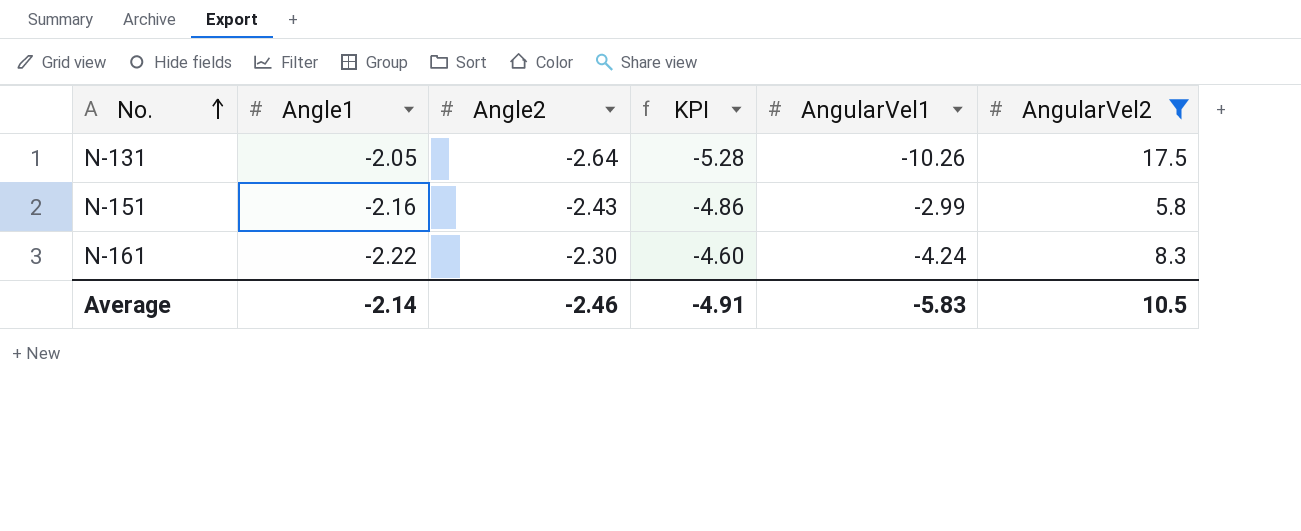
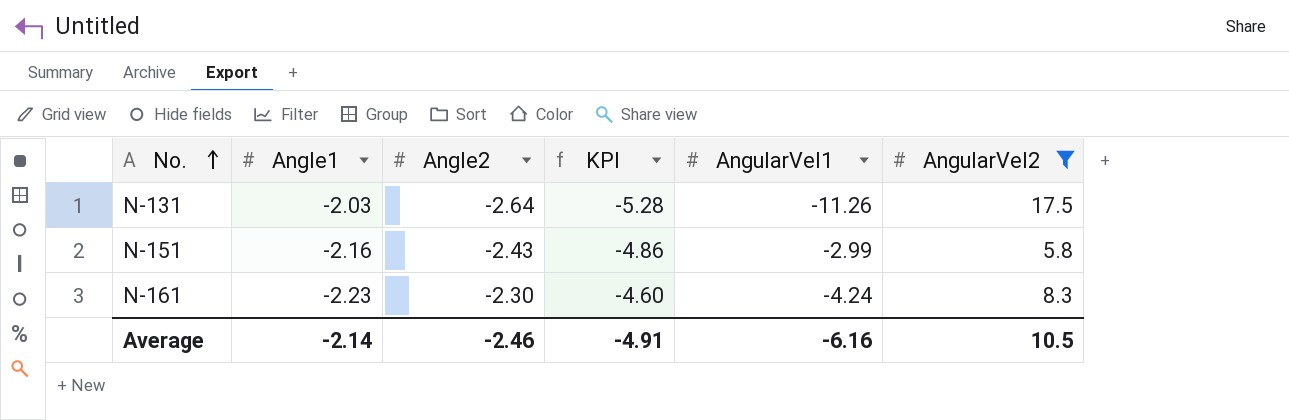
N-131 | Angle1: -2.05 -> -2.03
N-131 | AngularVel1: -10.26 -> -11.26
N-161 | Angle1: -2.22 -> -2.23
Average | AngularVel1: -5.83 -> -6.16

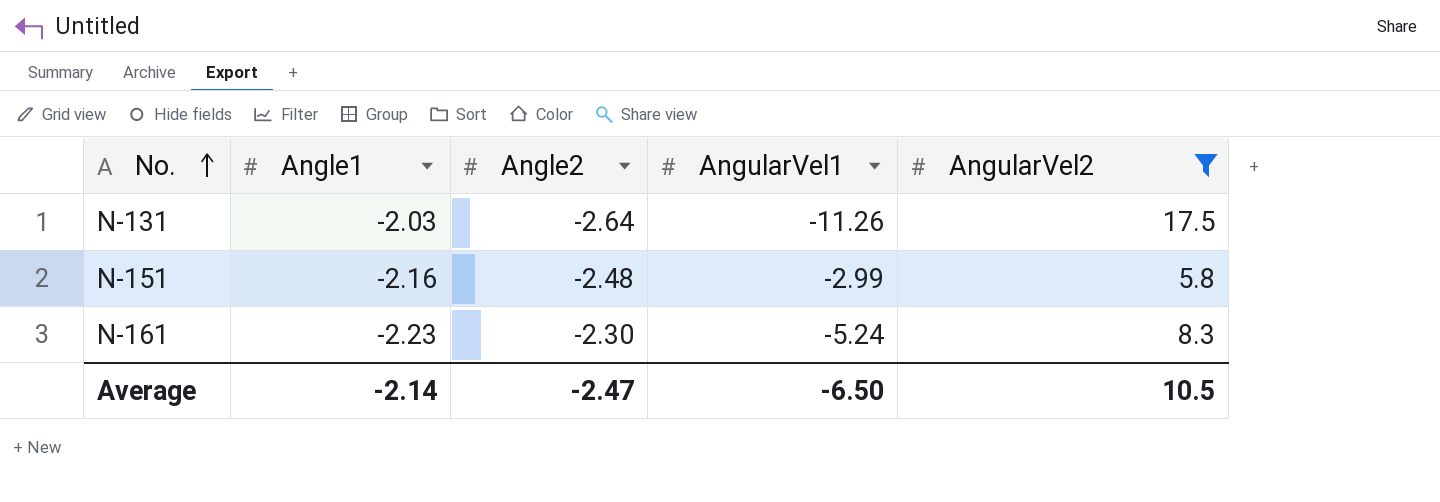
column KPI | formula: [Angle2] * 2 -> none
N-151 | Angle2: -2.43 -> -2.48
N-161 | AngularVel1: -4.24 -> -5.24
Average | Angle2: -2.46 -> -2.47
Average | AngularVel1: -6.16 -> -6.50

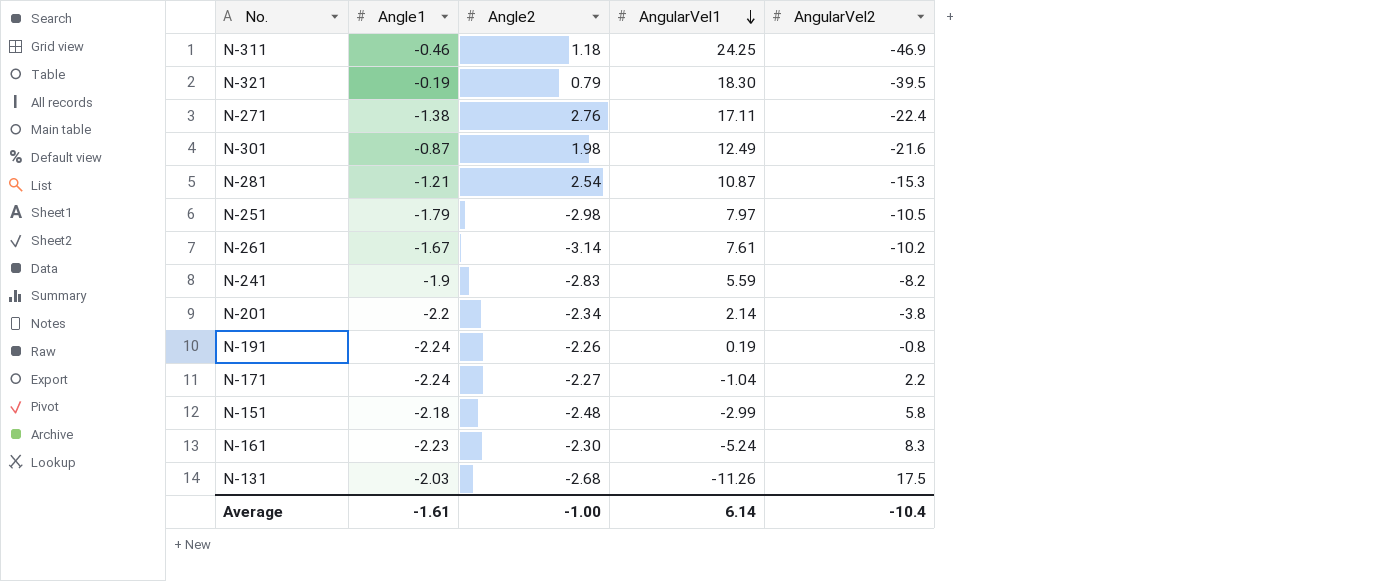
filter: AngularVel2 >= 5.8 -> none
row order: No. ascending -> AngularVel1 descending
N-151 | Angle1: -2.16 -> -2.18
N-131 | Angle2: -2.64 -> -2.68
Average | Angle1: -2.14 -> -1.61
Average | Angle2: -2.47 -> -1.00
Average | AngularVel1: -6.50 -> 6.14
Average | AngularVel2: 10.5 -> -10.4

